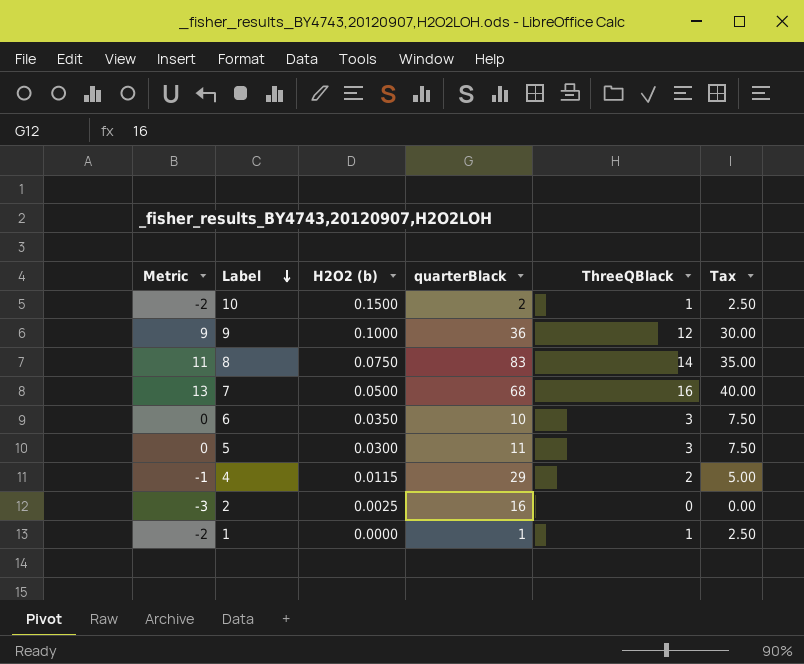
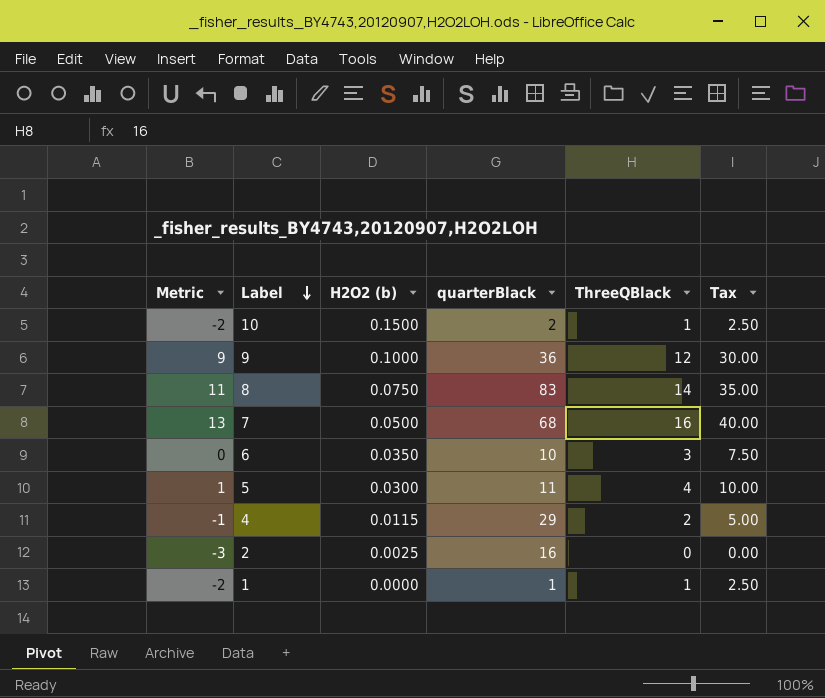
5 | Metric: 0 -> 1
5 | ThreeQBlack: 3 -> 4
5 | Tax: 7.50 -> 10.00

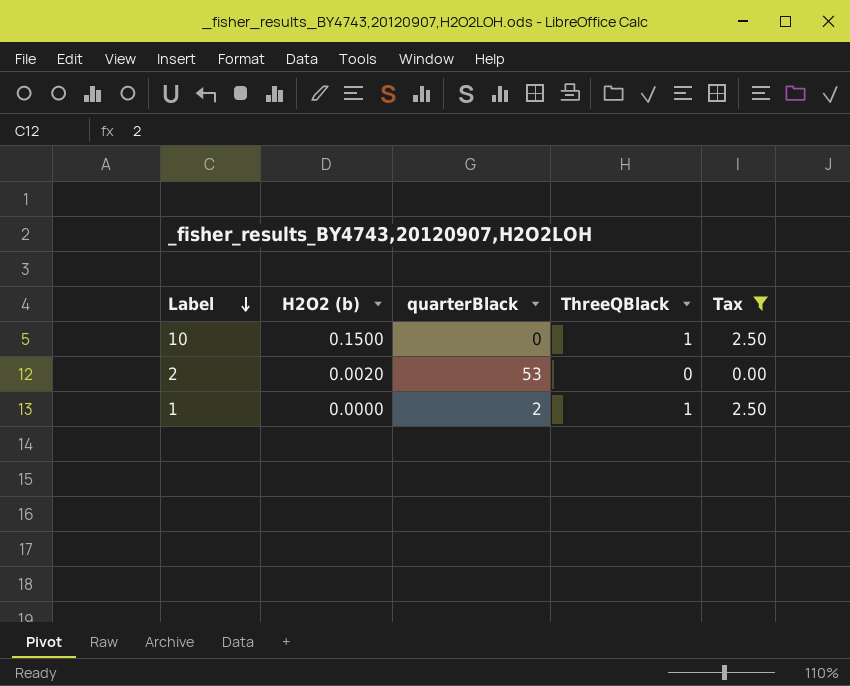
filter: none -> Tax <= 2.50
column Metric | formula: [ThreeQBlack] - 3 -> none
10 | quarterBlack: 2 -> 0
2 | H2O2 (b): 0.0025 -> 0.0020
2 | quarterBlack: 16 -> 53
1 | quarterBlack: 1 -> 2

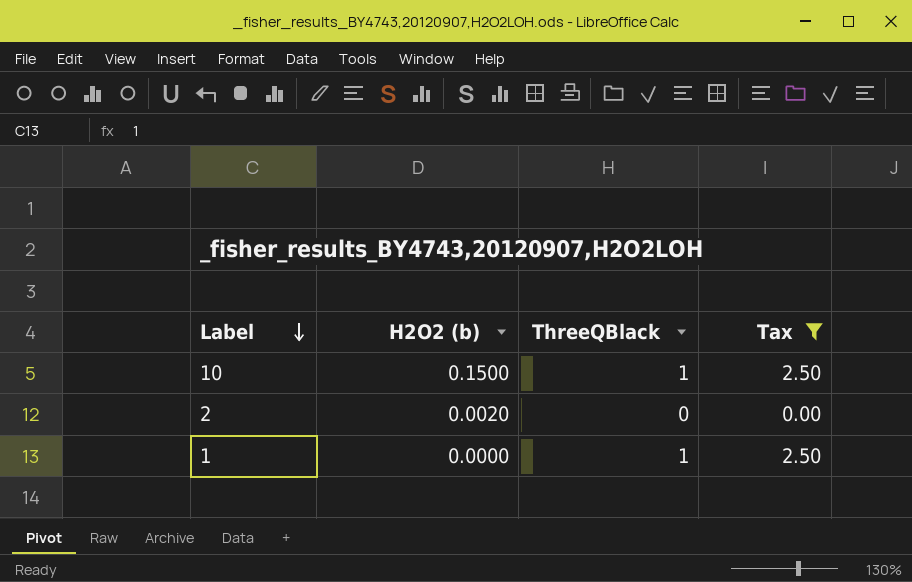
column quarterBlack | position: 3 -> none

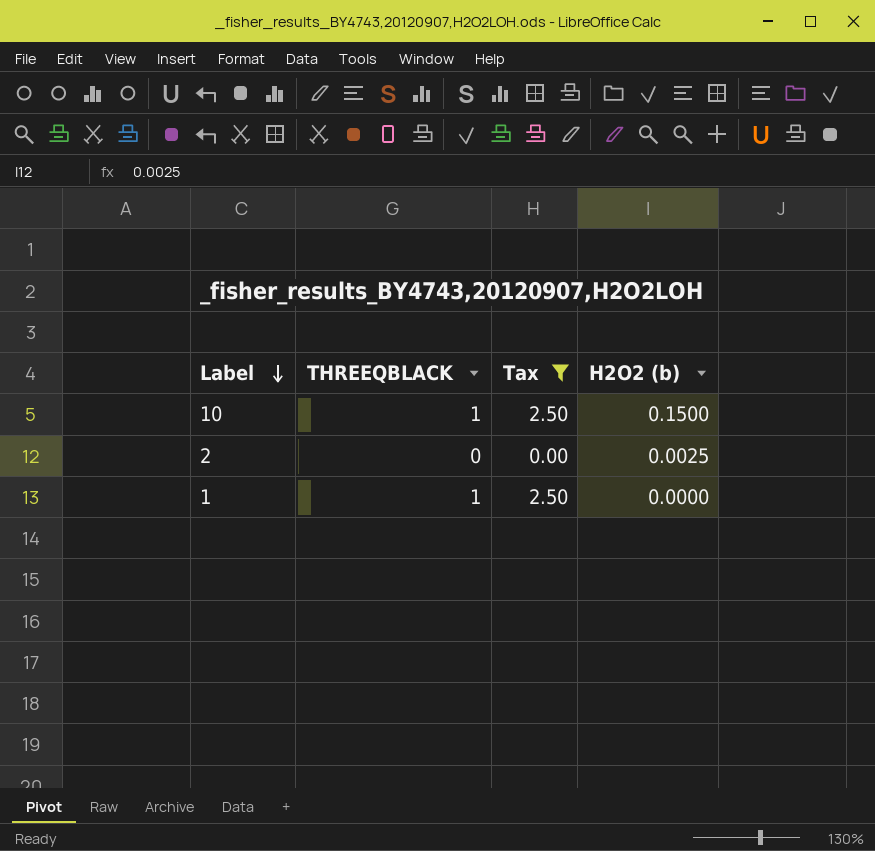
column name: ThreeQBlack -> THREEQBLACK
column H2O2 (b) | position: 2 -> 4
2 | H2O2 (b): 0.0020 -> 0.0025

